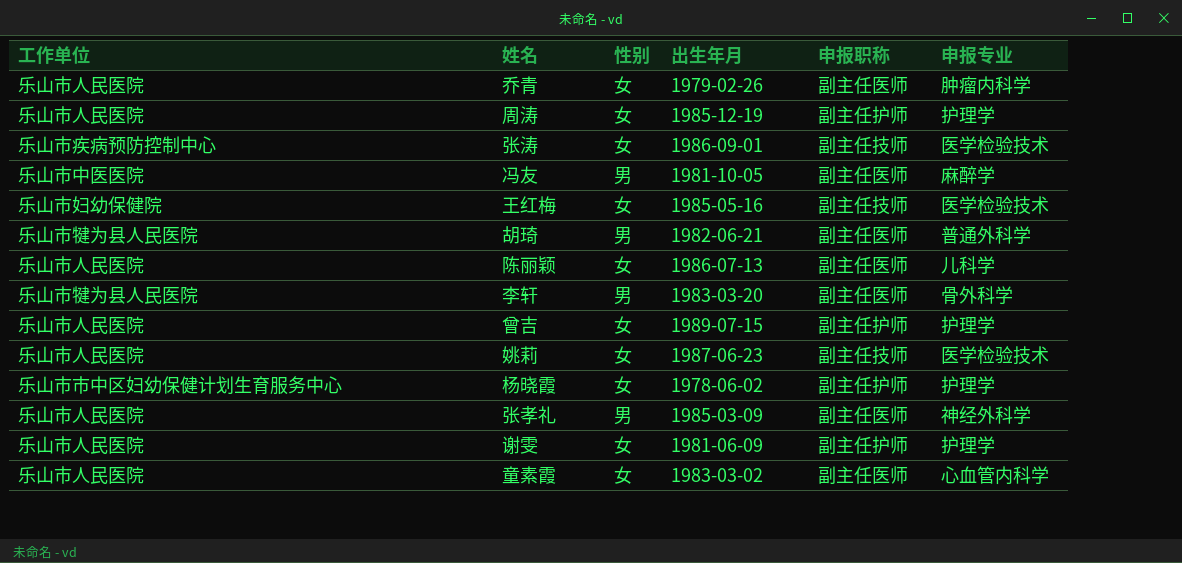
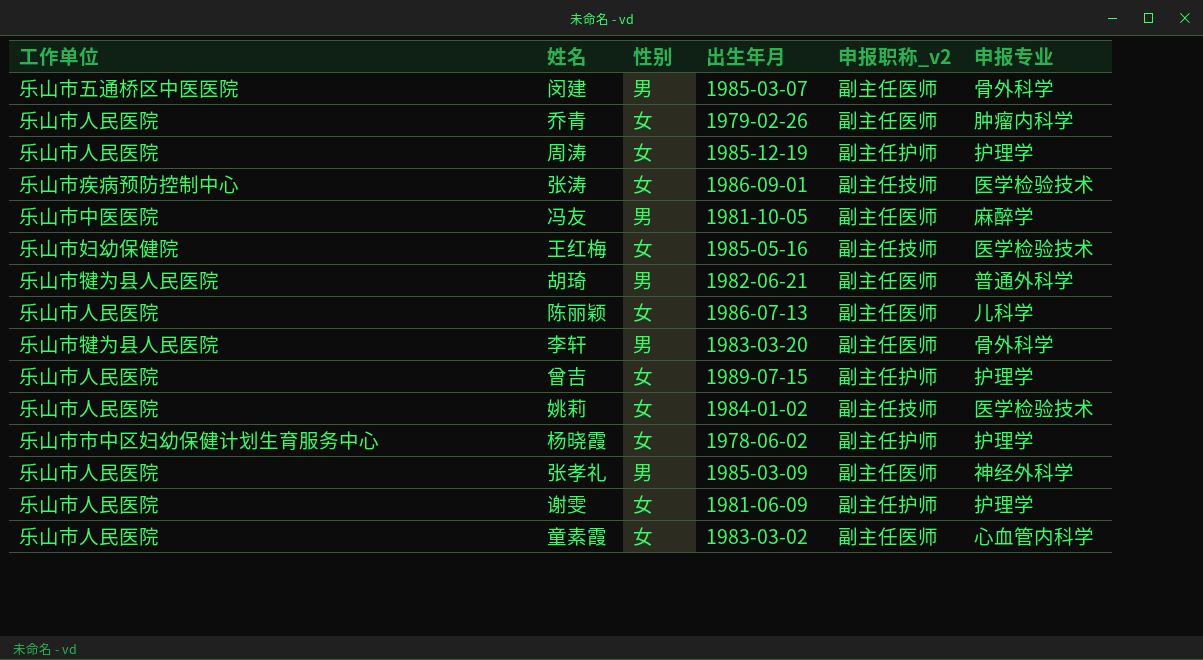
column name: 申报职称 -> 申报职称_v2
row 闵建: none -> 乐山市五通桥区中医医院 | 男 | 1985-03-07 | 副主任医师 | 骨外科学
姚莉 | 出生年月: 1987-06-23 -> 1984-01-02

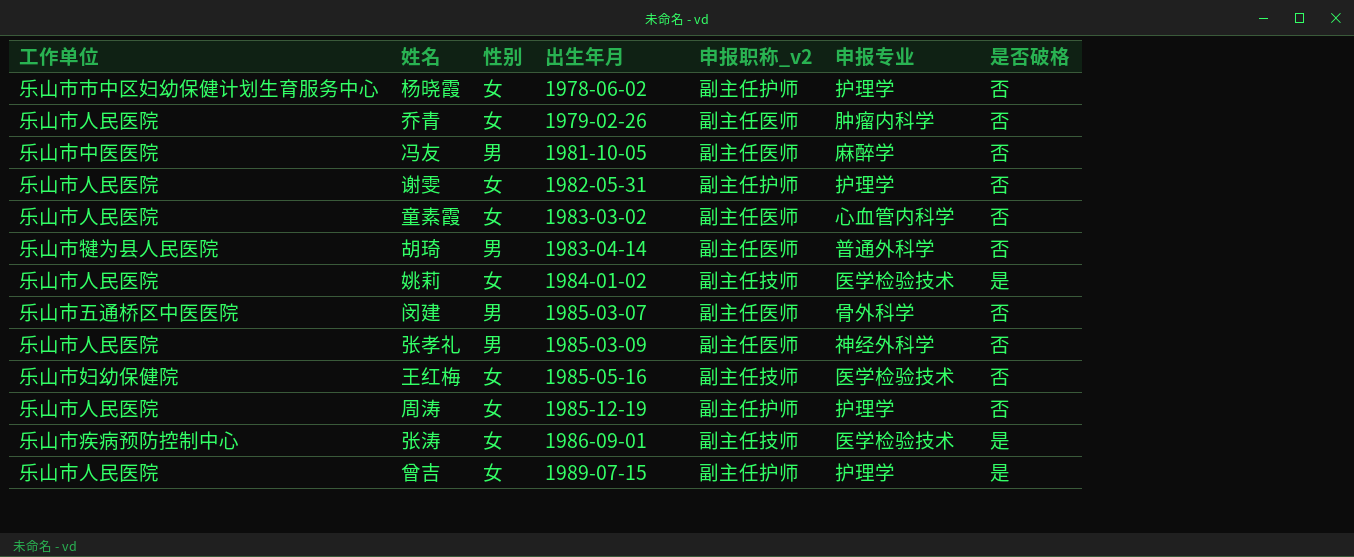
row order: none -> 出生年月 ascending
column 是否破格 | position: none -> 7
row 陈丽颖: 乐山市人民医院 | 女 | 1986-07-13 | 副主任医师 | 儿科学 -> none
row 李轩: 乐山市犍为县人民医院 | 男 | 1983-03-20 | 副主任医师 | 骨外科学 -> none
谢雯 | 出生年月: 1981-06-09 -> 1982-05-31
胡琦 | 出生年月: 1982-06-21 -> 1983-04-14

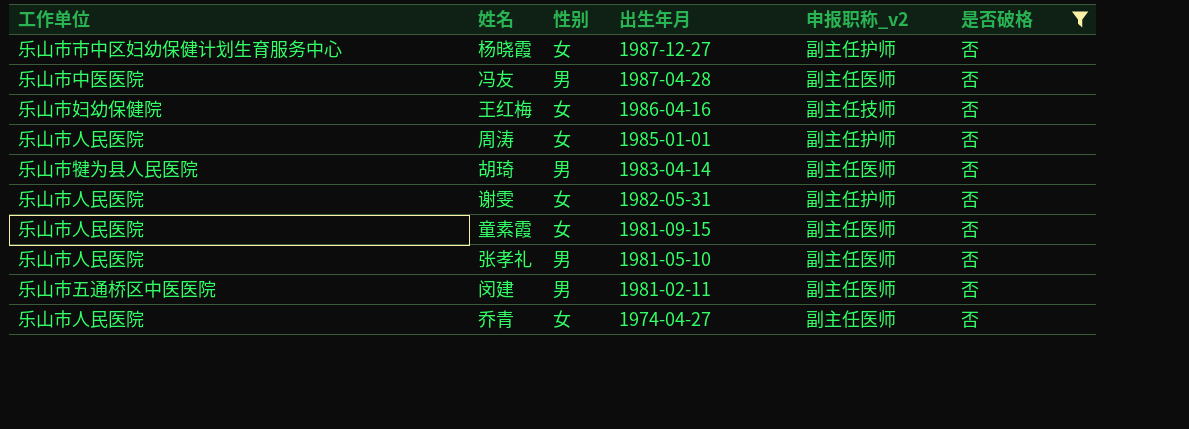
filter: none -> 是否破格 = 否
row order: 出生年月 ascending -> 出生年月 descending
column 申报专业 | position: 6 -> none
杨晓霞 | 出生年月: 1978-06-02 -> 1987-12-27
冯友 | 出生年月: 1981-10-05 -> 1987-04-28
王红梅 | 出生年月: 1985-05-16 -> 1986-04-16
周涛 | 出生年月: 1985-12-19 -> 1985-01-01
童素霞 | 出生年月: 1983-03-02 -> 1981-09-15
张孝礼 | 出生年月: 1985-03-09 -> 1981-05-10
闵建 | 出生年月: 1985-03-07 -> 1981-02-11
乔青 | 出生年月: 1979-02-26 -> 1974-04-27

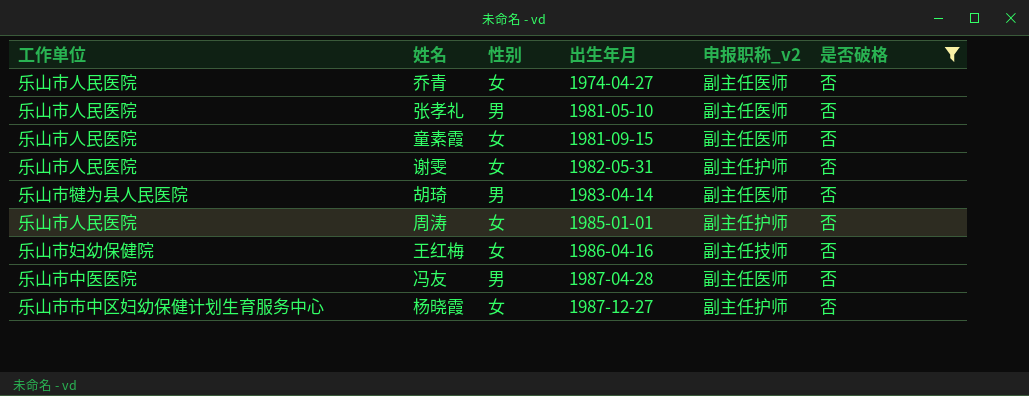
row order: 出生年月 descending -> 出生年月 ascending
row 闵建: 乐山市五通桥区中医医院 | 男 | 1981-02-11 | 副主任医师 | 否 -> none

